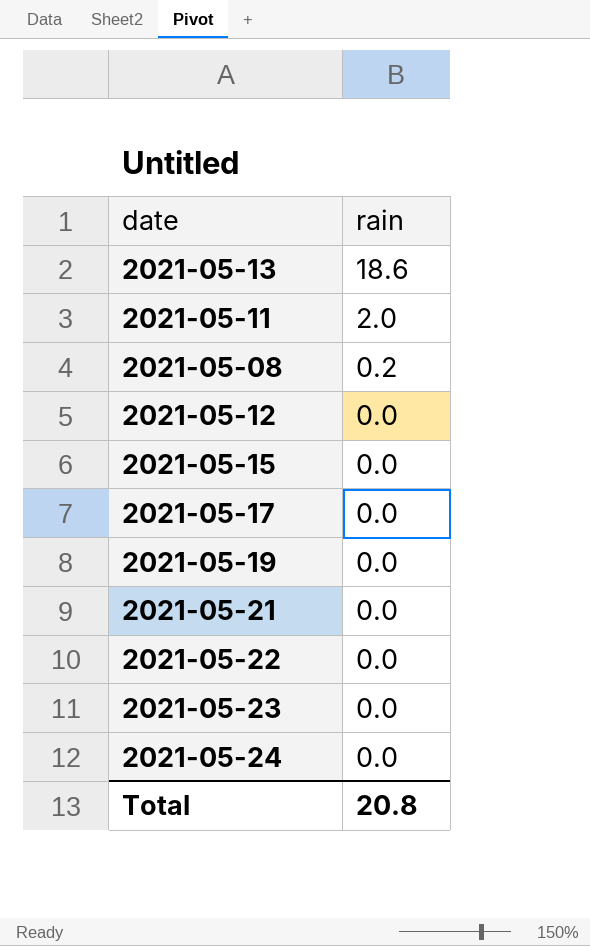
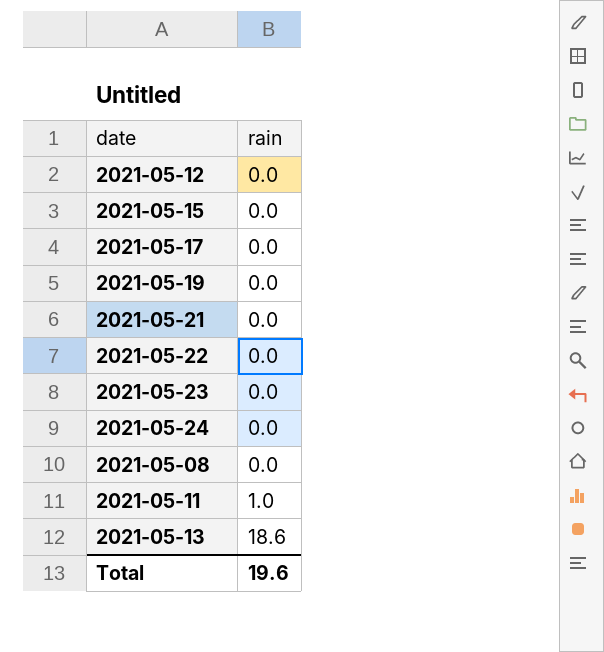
row order: rain descending -> rain ascending
2021-05-08 | rain: 0.2 -> 0.0
2021-05-11 | rain: 2.0 -> 1.0
Total | rain: 20.8 -> 19.6

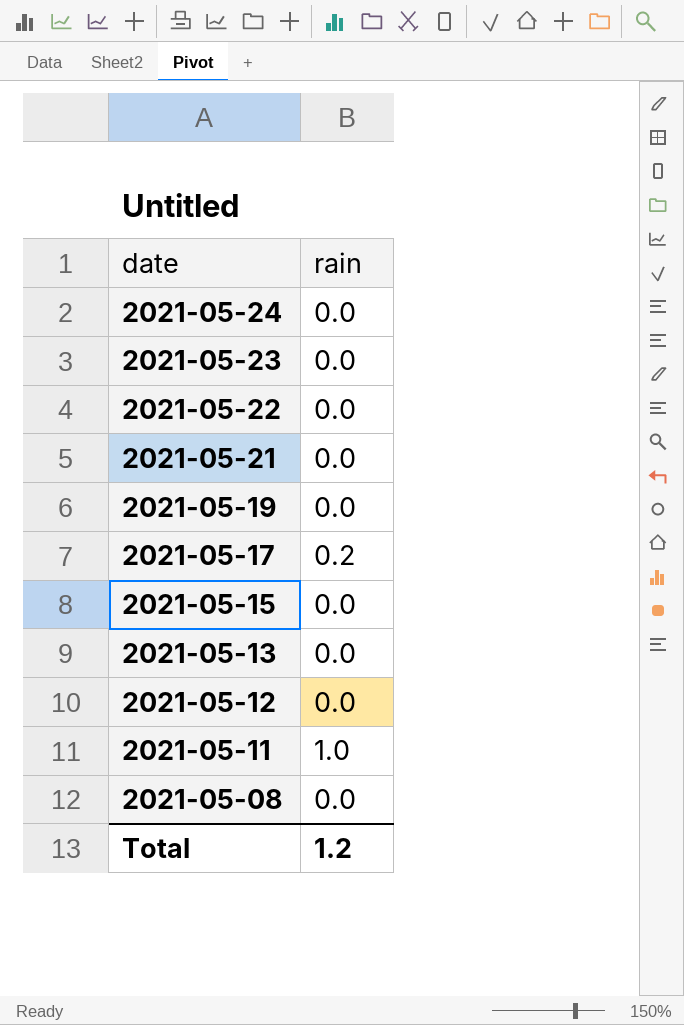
row order: rain ascending -> date descending
2021-05-17 | rain: 0.0 -> 0.2
2021-05-13 | rain: 18.6 -> 0.0
Total | rain: 19.6 -> 1.2

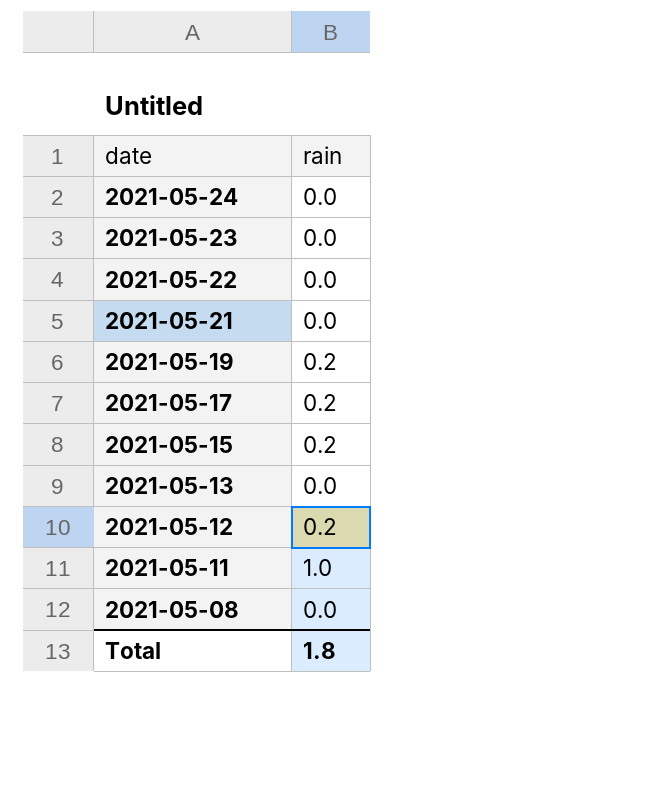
2021-05-19 | rain: 0.0 -> 0.2
2021-05-15 | rain: 0.0 -> 0.2
2021-05-12 | rain: 0.0 -> 0.2
Total | rain: 1.2 -> 1.8

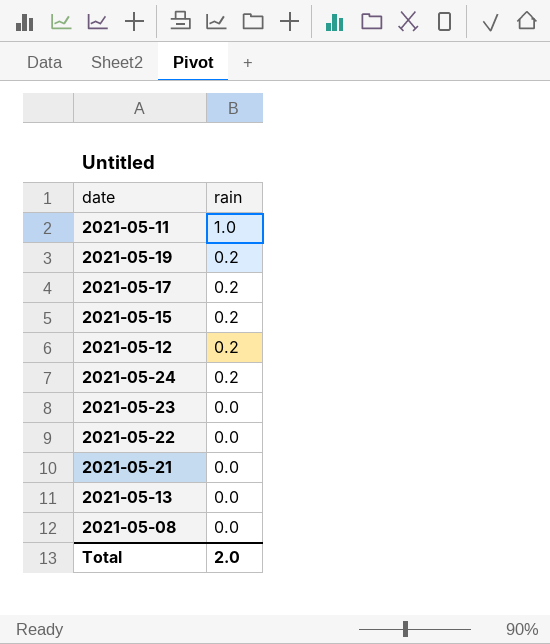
row order: date descending -> rain descending
2021-05-24 | rain: 0.0 -> 0.2
Total | rain: 1.8 -> 2.0

